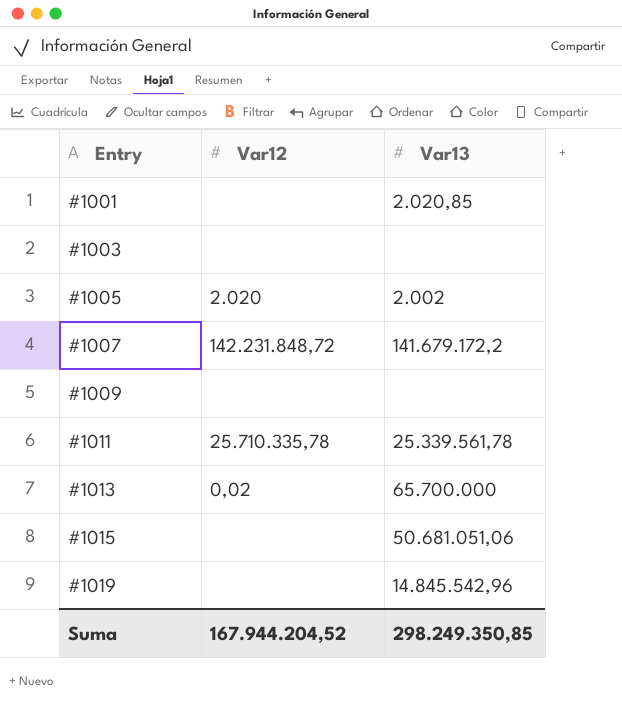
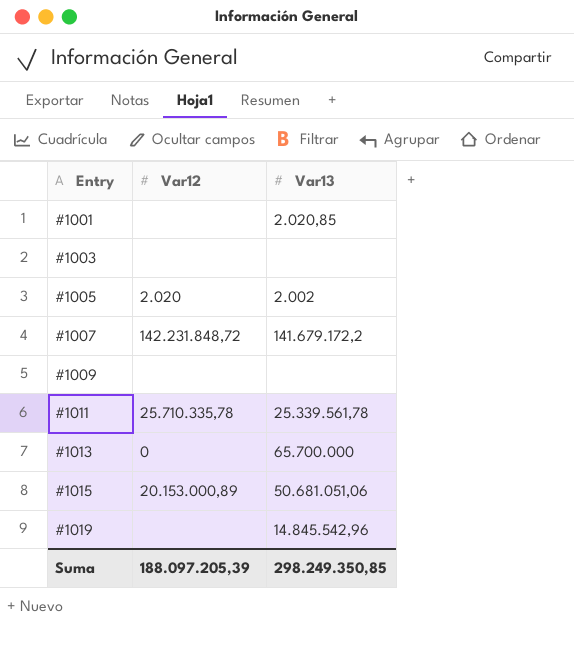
#1013 | Var12: 0,02 -> 0
#1015 | Var12: none -> 20.153.000,89
Suma | Var12: 167.944.204,52 -> 188.097.205,39

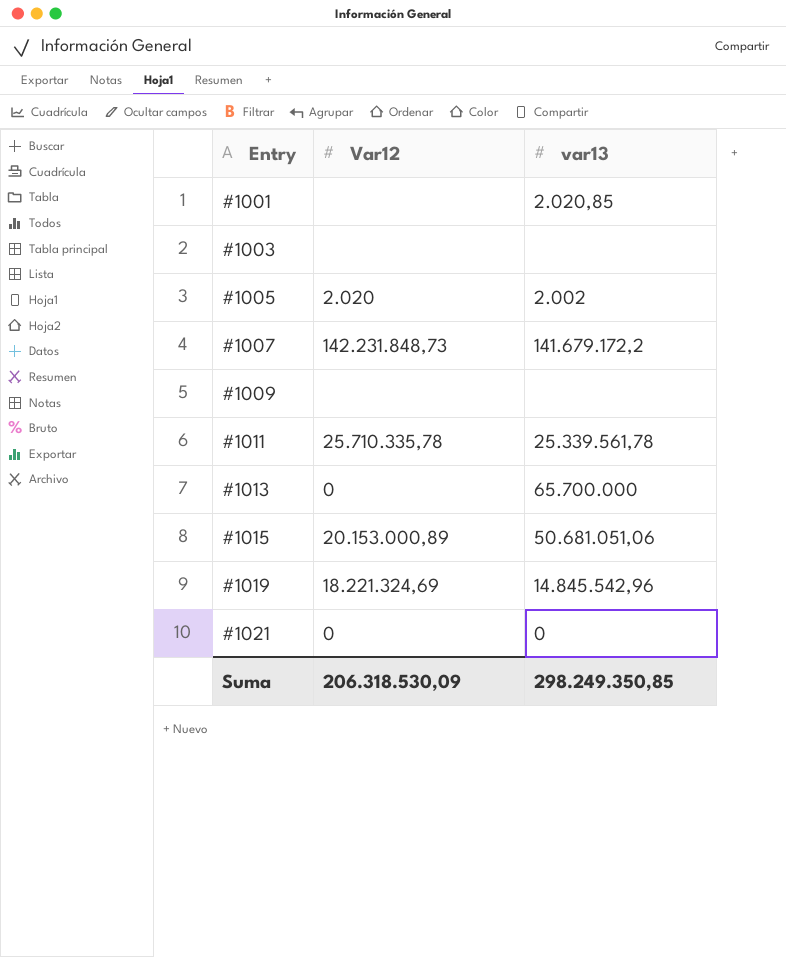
column name: Var13 -> var13
#1007 | Var12: 142.231.848,72 -> 142.231.848,73
#1019 | Var12: none -> 18.221.324,69
row #1021: none -> 0 | 0
Suma | Var12: 188.097.205,39 -> 206.318.530,09

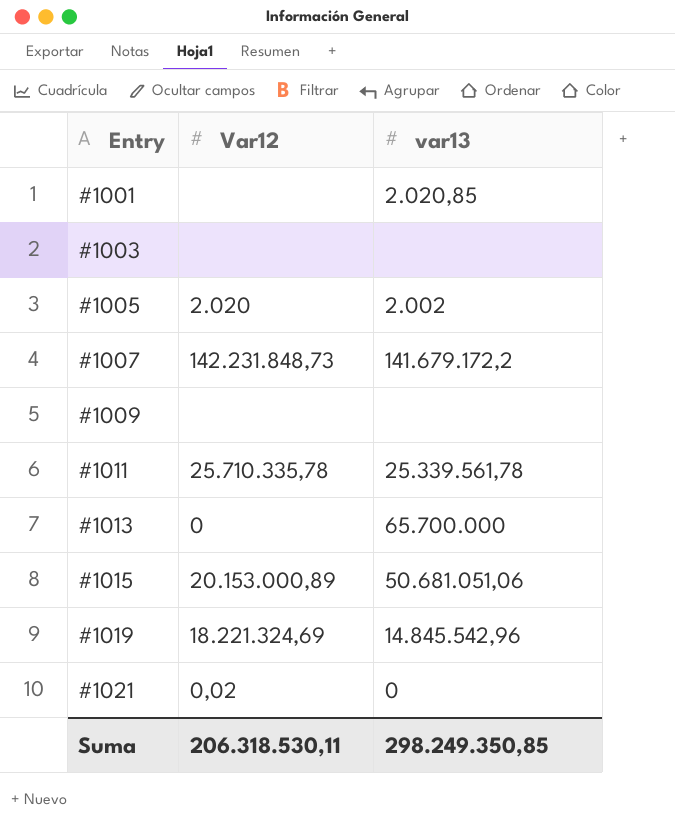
#1021 | Var12: 0 -> 0,02
Suma | Var12: 206.318.530,09 -> 206.318.530,11

